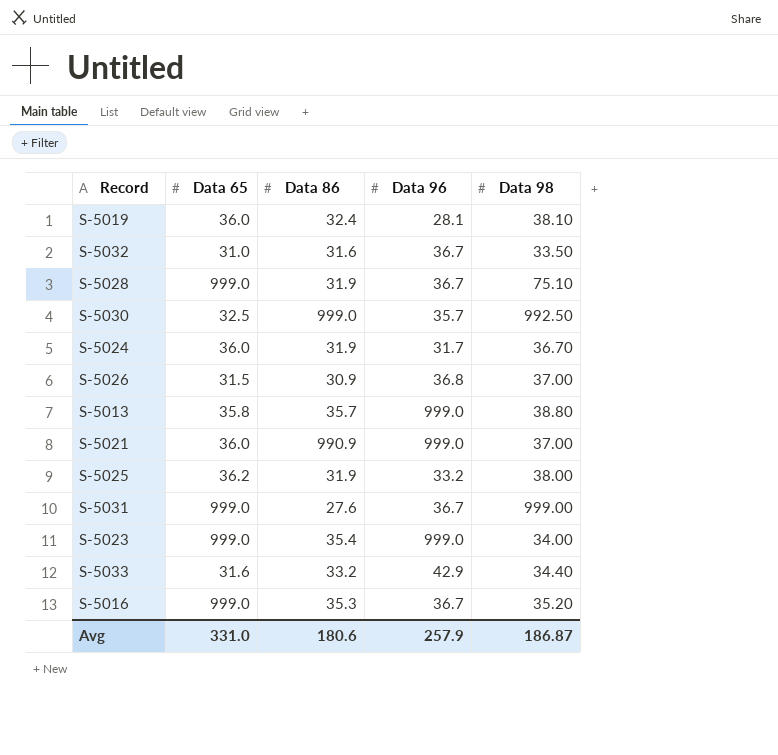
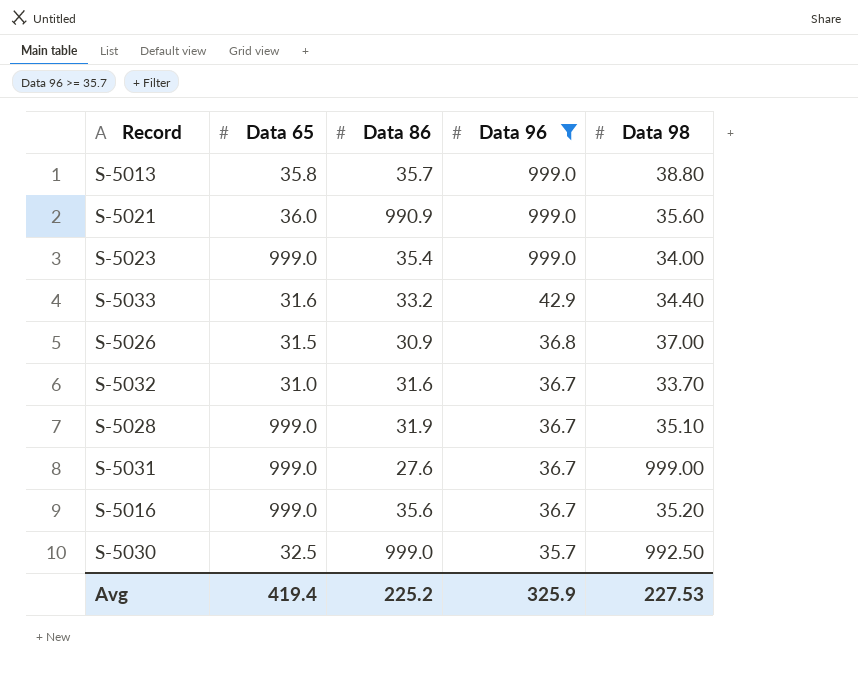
filter: none -> Data 96 >= 35.7
row order: none -> Data 96 descending
S-5021 | Data 98: 37.00 -> 35.60
S-5032 | Data 98: 33.50 -> 33.70
S-5028 | Data 98: 75.10 -> 35.10
S-5016 | Data 86: 35.3 -> 35.6
Avg | Data 65: 331.0 -> 419.4
Avg | Data 86: 180.6 -> 225.2
Avg | Data 96: 257.9 -> 325.9
Avg | Data 98: 186.87 -> 227.53

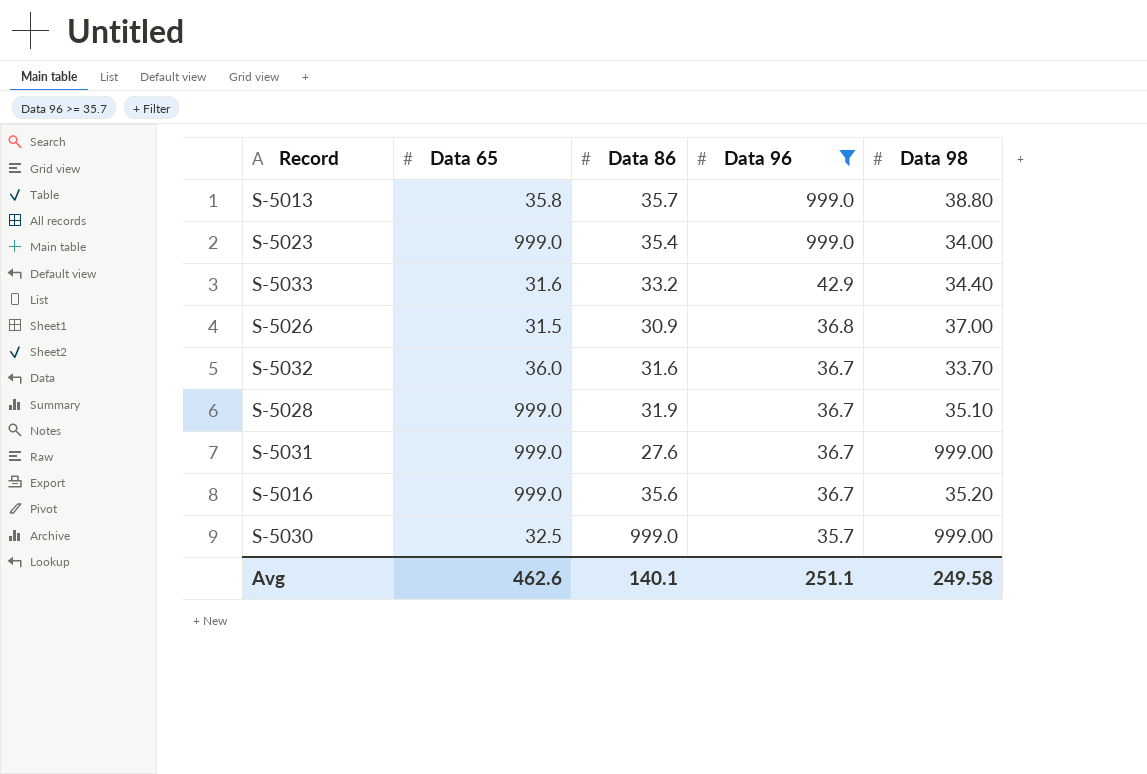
row S-5021: 36.0 | 990.9 | 999.0 | 35.60 -> none
S-5032 | Data 65: 31.0 -> 36.0
S-5030 | Data 98: 992.50 -> 999.00
Avg | Data 65: 419.4 -> 462.6
Avg | Data 86: 225.2 -> 140.1
Avg | Data 96: 325.9 -> 251.1
Avg | Data 98: 227.53 -> 249.58

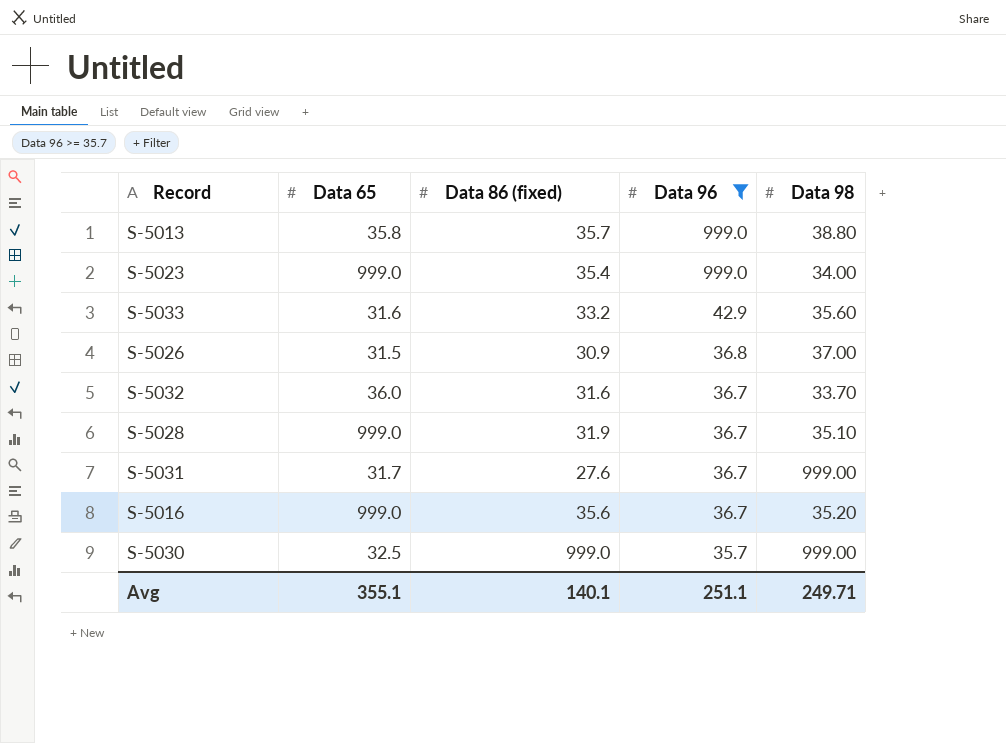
column name: Data 86 -> Data 86 (fixed)
S-5033 | Data 98: 34.40 -> 35.60
S-5031 | Data 65: 999.0 -> 31.7
Avg | Data 65: 462.6 -> 355.1
Avg | Data 98: 249.58 -> 249.71

